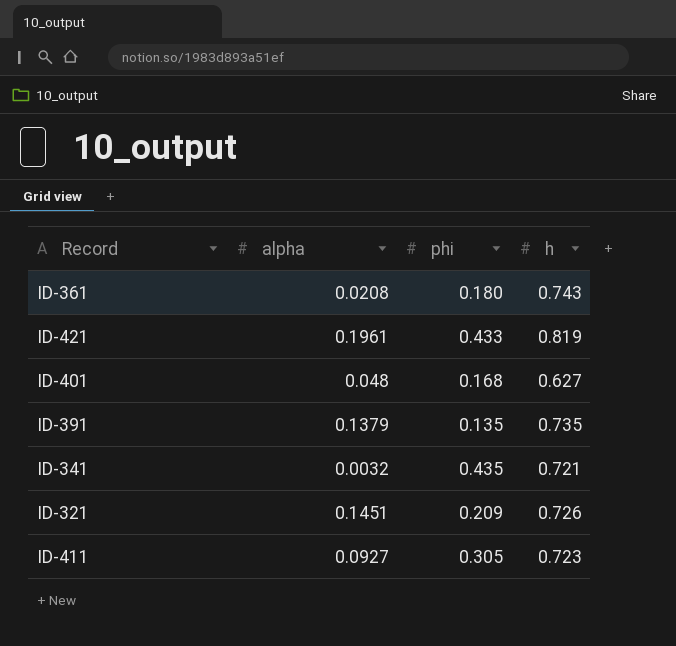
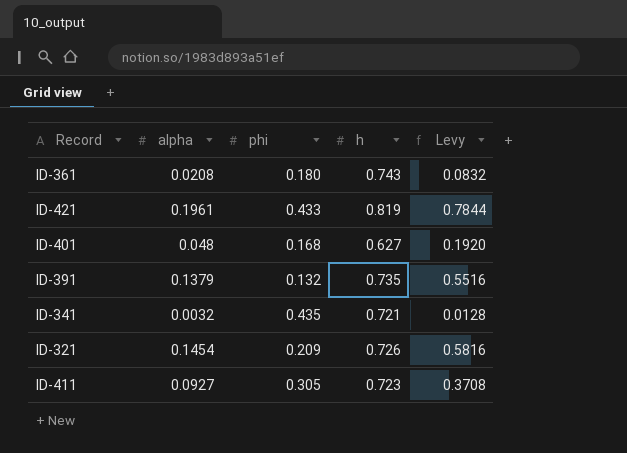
column Levy | formula: none -> [alpha] * 4
ID-391 | phi: 0.135 -> 0.132
ID-321 | alpha: 0.1451 -> 0.1454

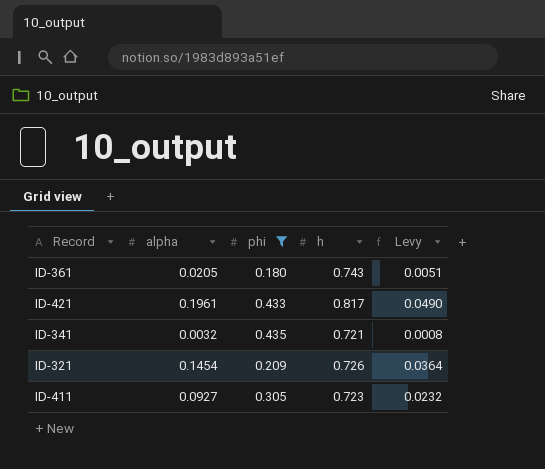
filter: none -> phi >= 0.180
column Levy | formula: [alpha] * 4 -> [alpha] * 0.25
ID-361 | alpha: 0.0208 -> 0.0205
ID-421 | h: 0.819 -> 0.817

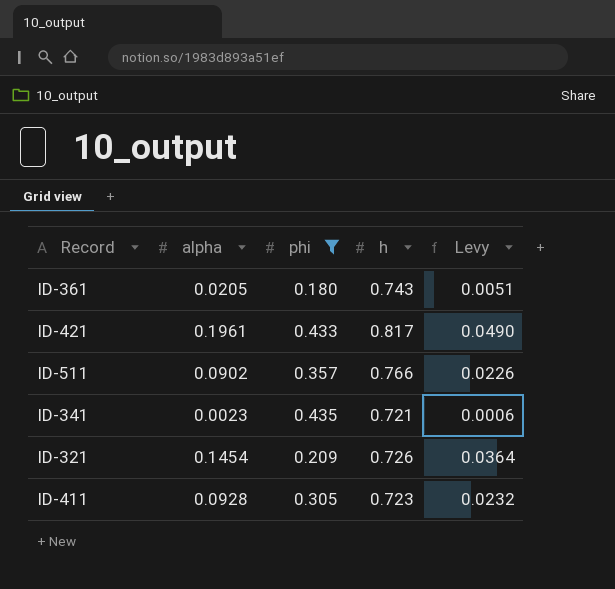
row ID-511: none -> 0.0902 | 0.357 | 0.766 | 0.0226
ID-341 | alpha: 0.0032 -> 0.0023
ID-341 | Levy: 0.0008 -> 0.0006
ID-411 | alpha: 0.0927 -> 0.0928

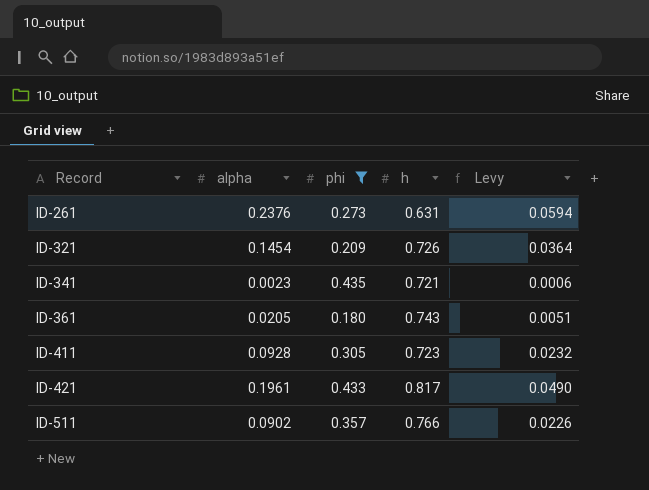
row order: none -> Record ascending
row ID-261: none -> 0.2376 | 0.273 | 0.631 | 0.0594

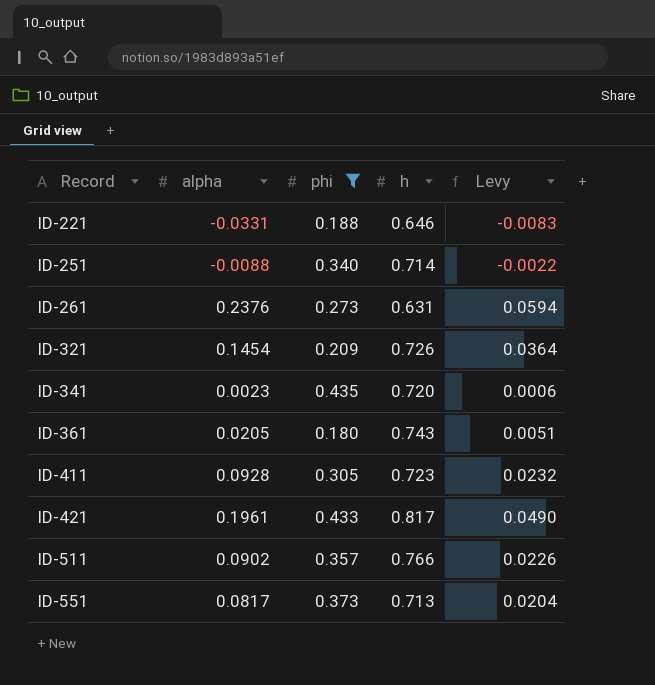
row ID-221: none -> -0.0331 | 0.188 | 0.646 | -0.0083
row ID-251: none -> -0.0088 | 0.340 | 0.714 | -0.0022
ID-341 | h: 0.721 -> 0.720
row ID-551: none -> 0.0817 | 0.373 | 0.713 | 0.0204

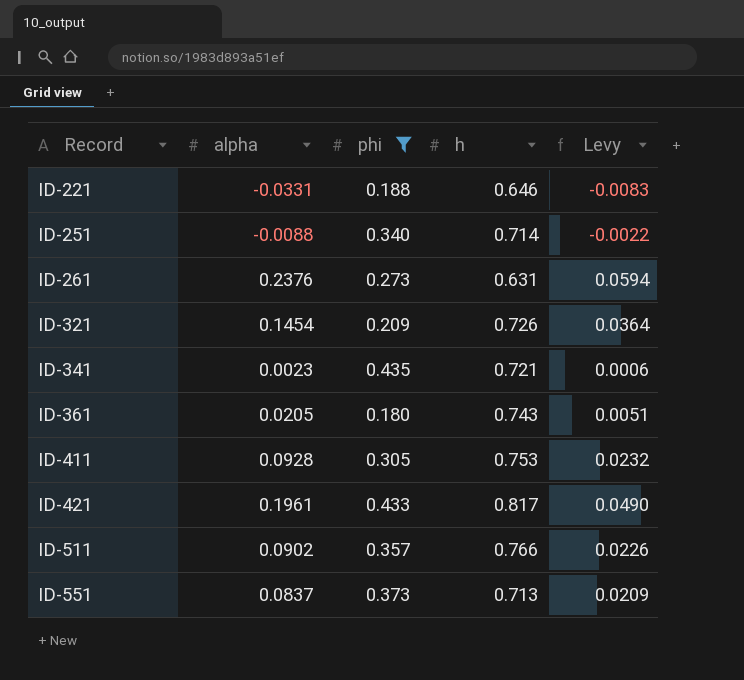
ID-341 | h: 0.720 -> 0.721
ID-411 | h: 0.723 -> 0.753
ID-551 | alpha: 0.0817 -> 0.0837
ID-551 | Levy: 0.0204 -> 0.0209

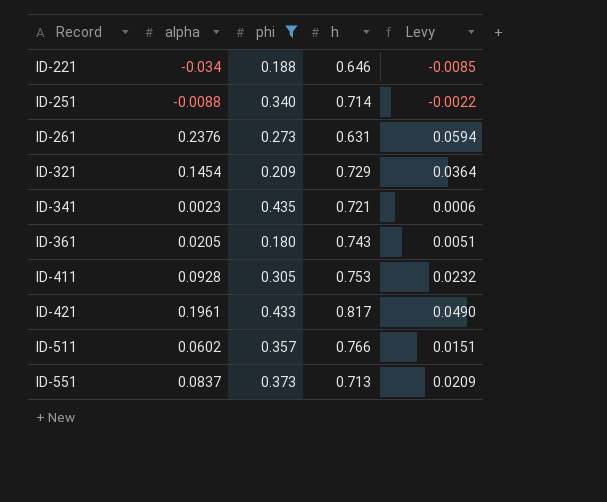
ID-221 | alpha: -0.0331 -> -0.034
ID-221 | Levy: -0.0083 -> -0.0085
ID-321 | h: 0.726 -> 0.729
ID-511 | alpha: 0.0902 -> 0.0602
ID-511 | Levy: 0.0226 -> 0.0151

